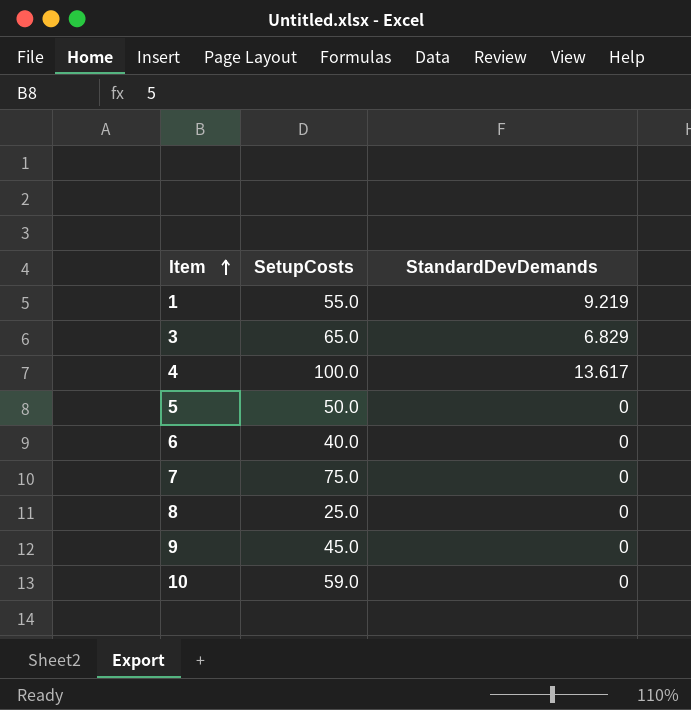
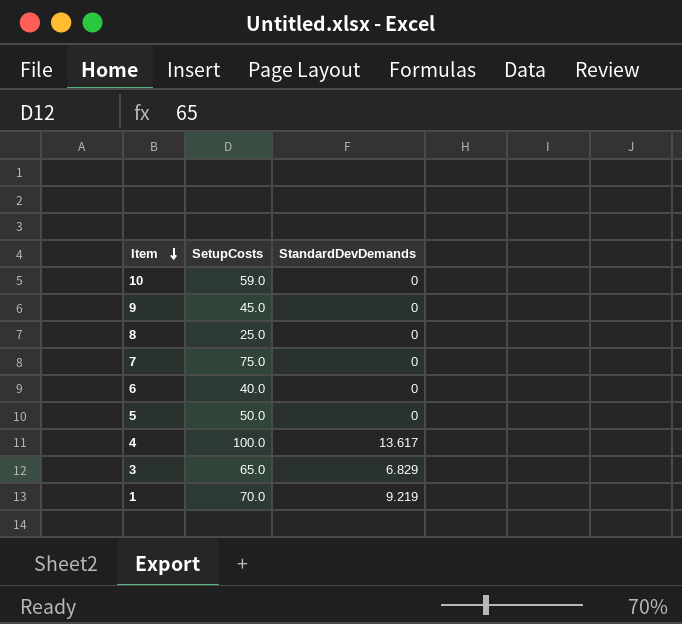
row order: Item ascending -> Item descending
1 | SetupCosts: 55.0 -> 70.0

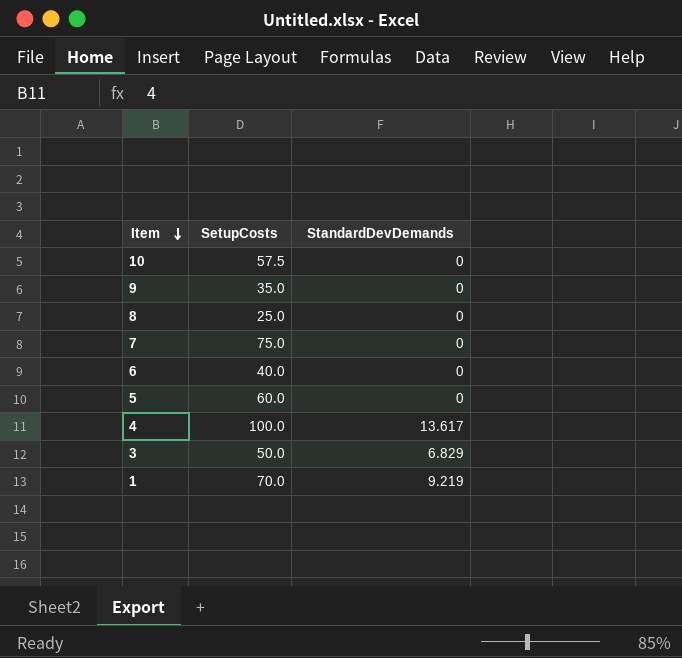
10 | SetupCosts: 59.0 -> 57.5
9 | SetupCosts: 45.0 -> 35.0
5 | SetupCosts: 50.0 -> 60.0
3 | SetupCosts: 65.0 -> 50.0

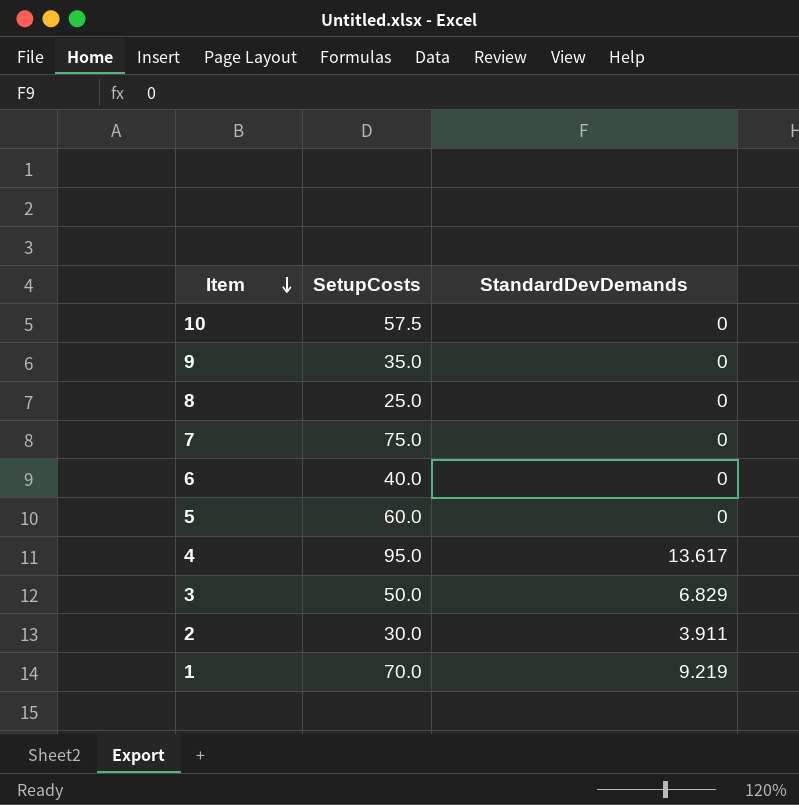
4 | SetupCosts: 100.0 -> 95.0
row 2: none -> 30.0 | 3.911

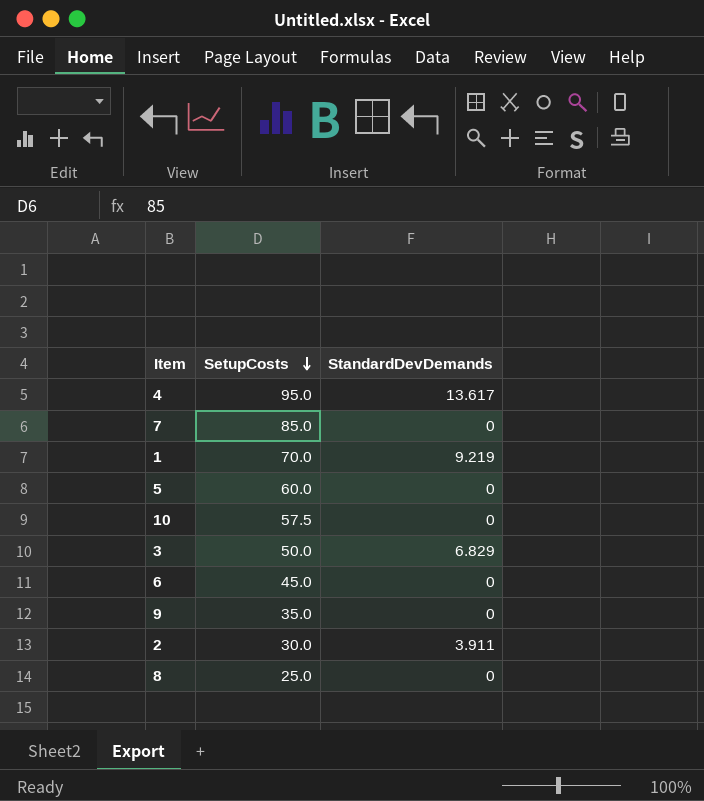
row order: Item descending -> SetupCosts descending
7 | SetupCosts: 75.0 -> 85.0
6 | SetupCosts: 40.0 -> 45.0

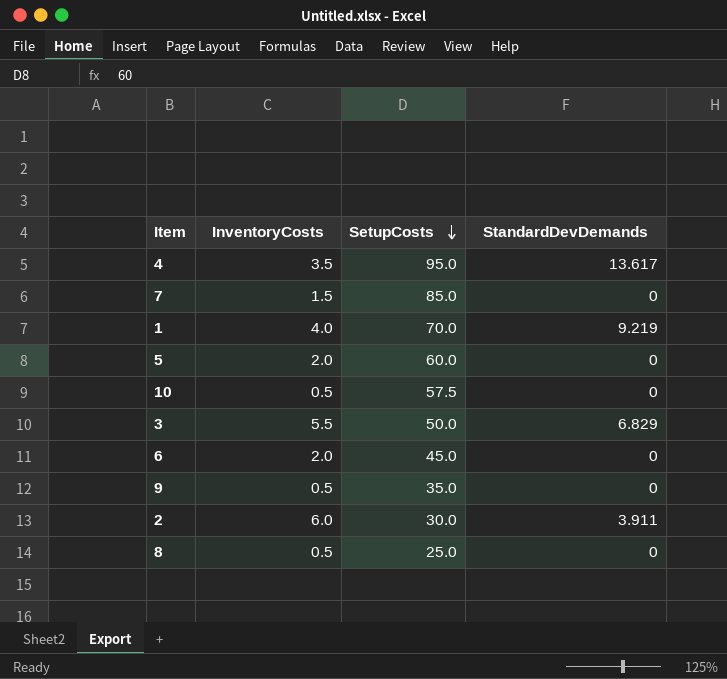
column InventoryCosts | position: none -> 2

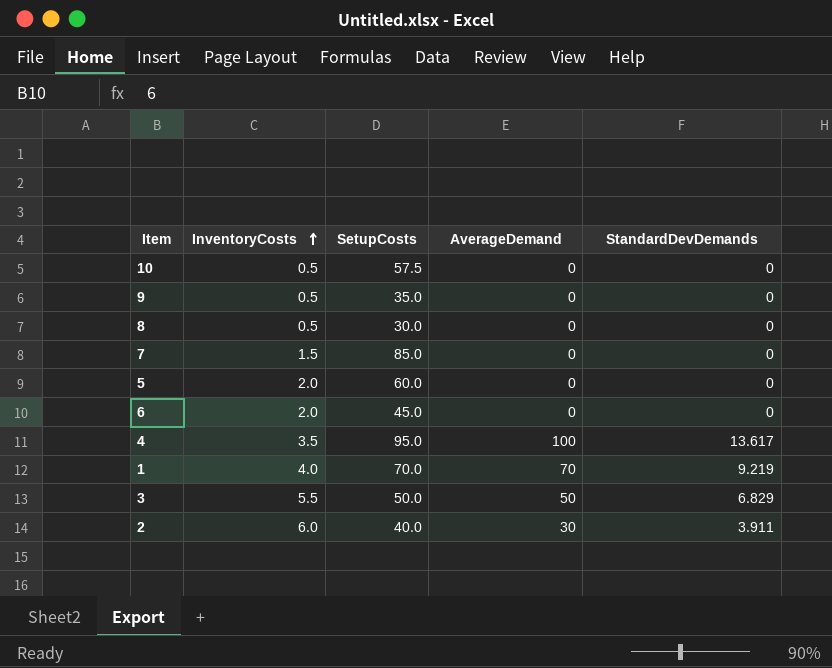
row order: SetupCosts descending -> InventoryCosts ascending
column AverageDemand | position: none -> 4
8 | SetupCosts: 25.0 -> 30.0
2 | SetupCosts: 30.0 -> 40.0

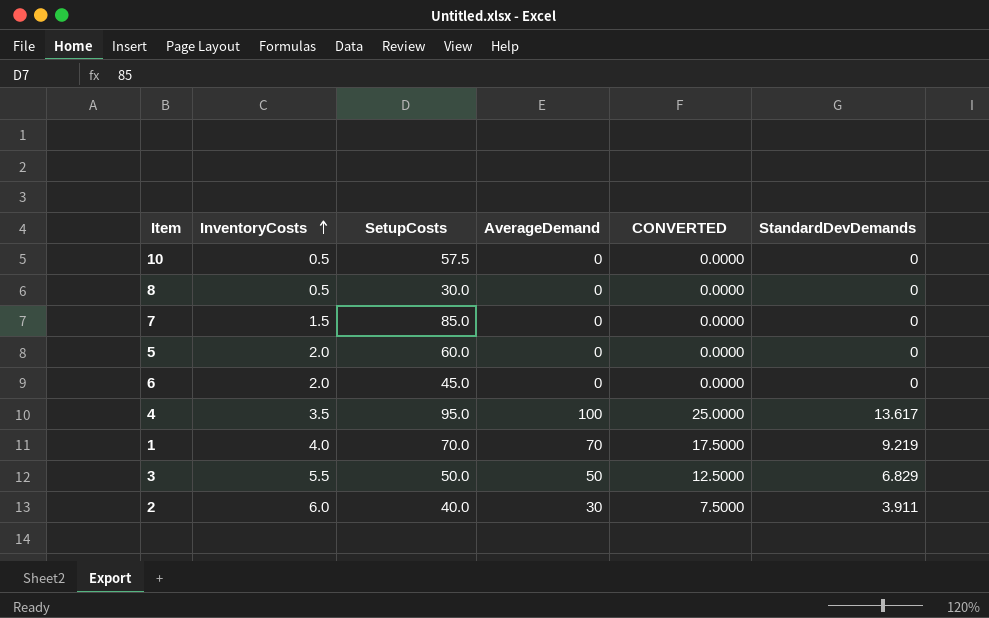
column CONVERTED | formula: none -> [AverageDemand] * 0.25
row 9: 0.5 | 35.0 | 0 | 0 -> none

